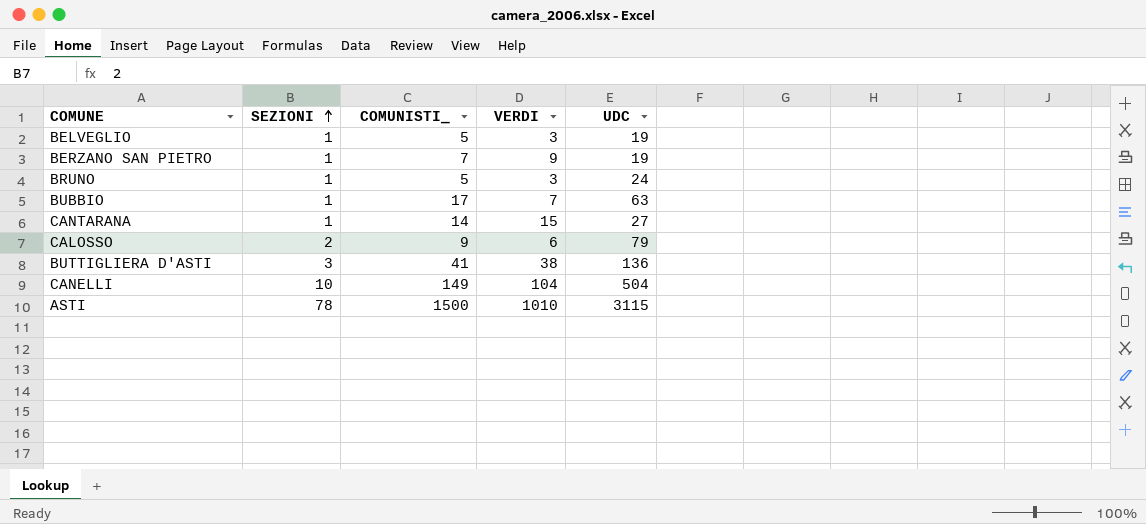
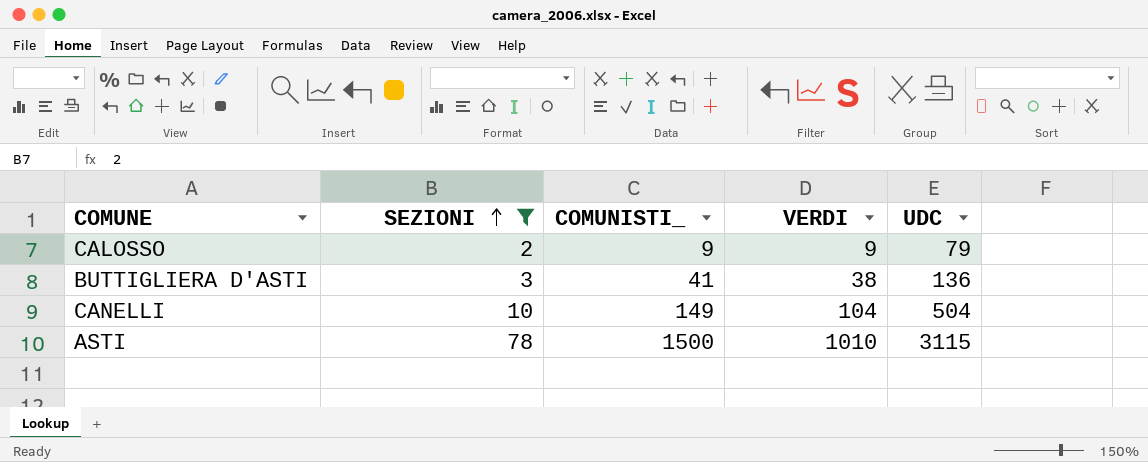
filter: none -> SEZIONI != 1
CALOSSO | VERDI: 6 -> 9

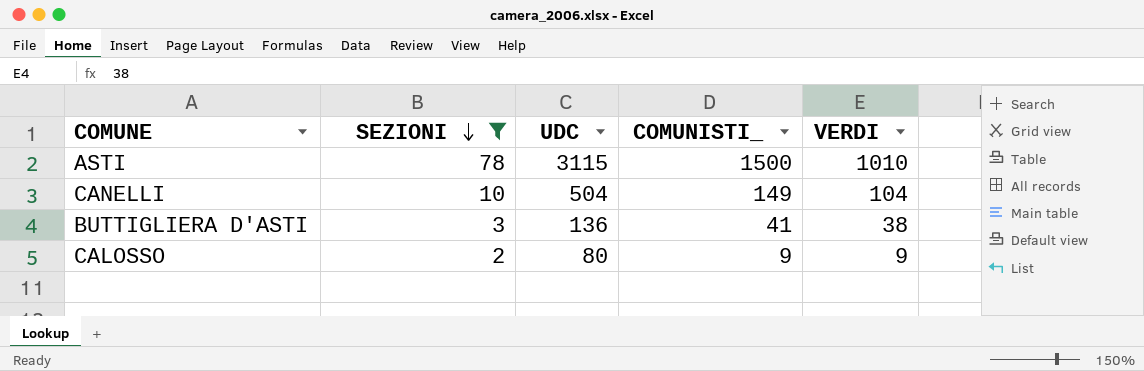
row order: SEZIONI ascending -> SEZIONI descending
column UDC | position: 5 -> 3
CALOSSO | UDC: 79 -> 80

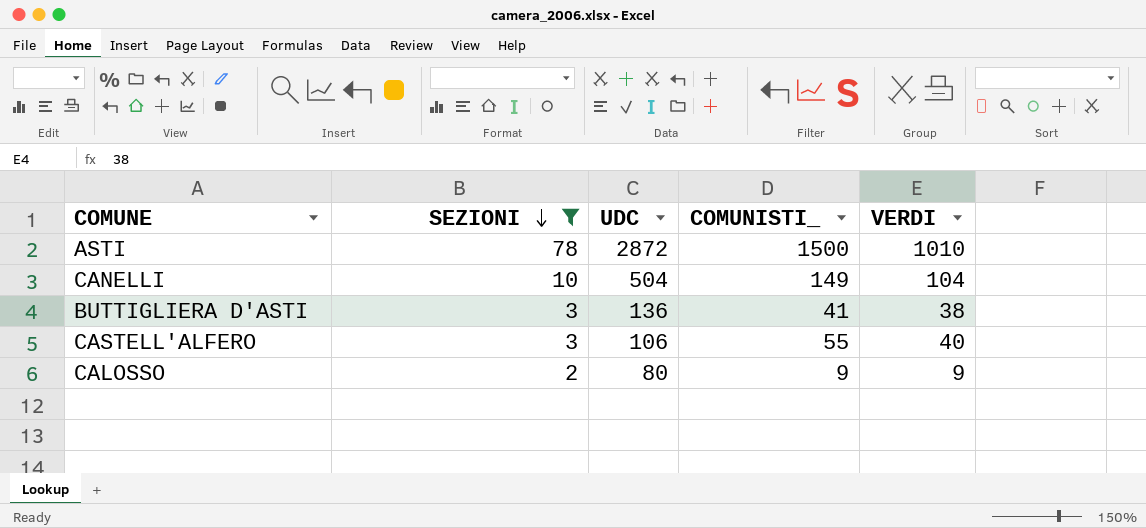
ASTI | UDC: 3115 -> 2872
row CASTELL'ALFERO: none -> 3 | 106 | 55 | 40

